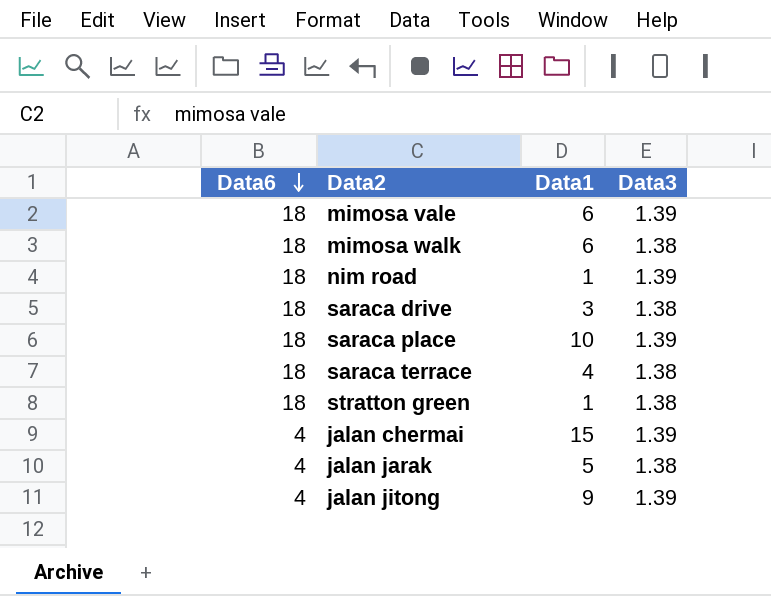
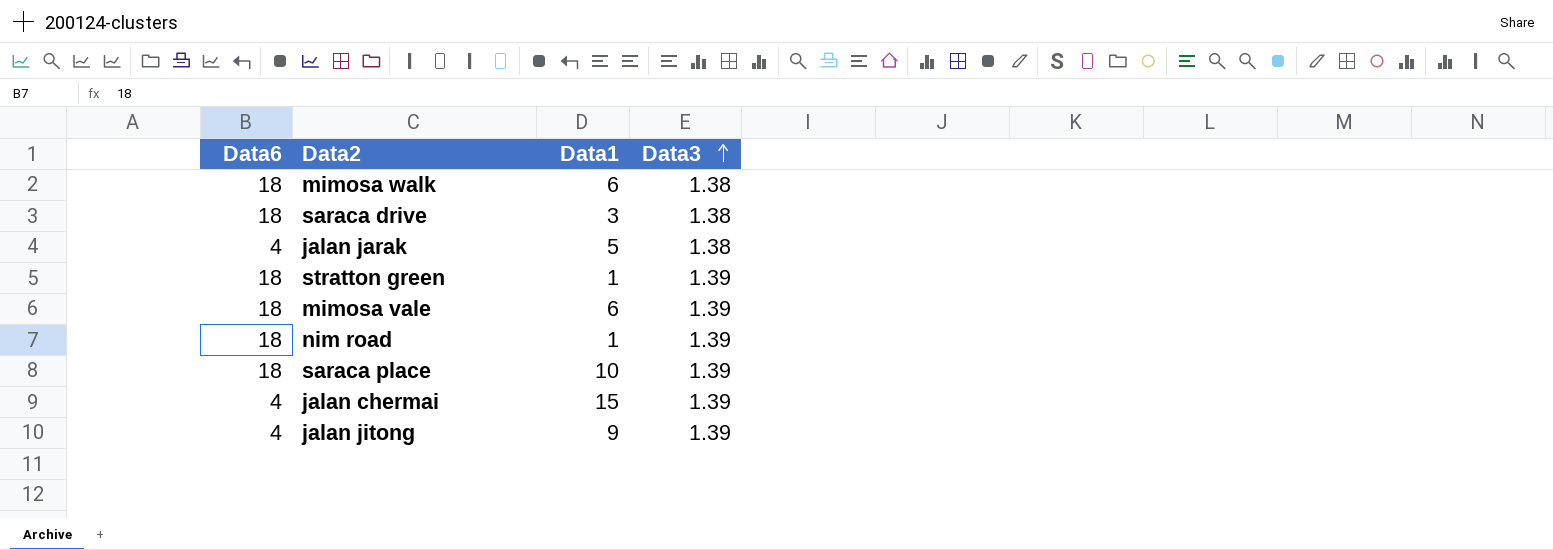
row order: Data6 descending -> Data3 ascending
row saraca terrace: 18 | 4 | 1.38 -> none
stratton green | Data3: 1.38 -> 1.39

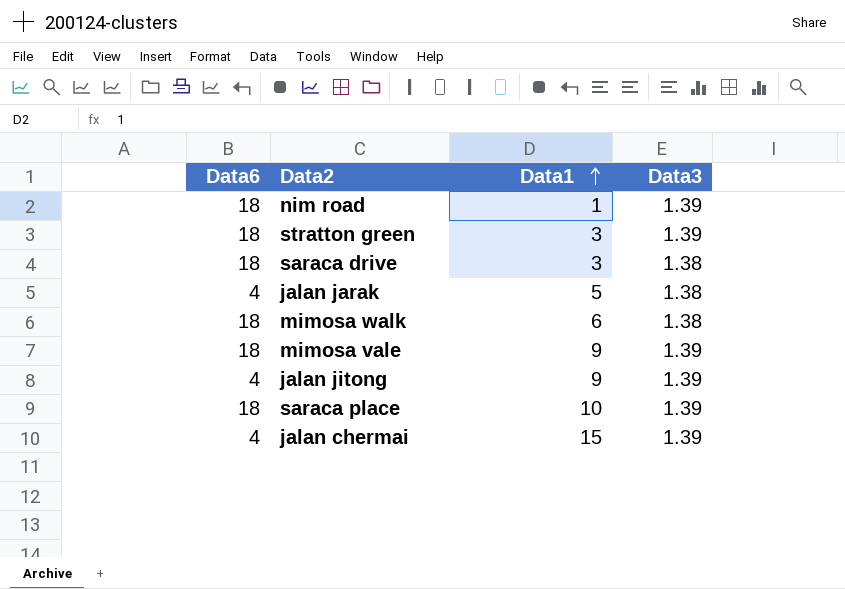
row order: Data3 ascending -> Data1 ascending
stratton green | Data1: 1 -> 3
mimosa vale | Data1: 6 -> 9

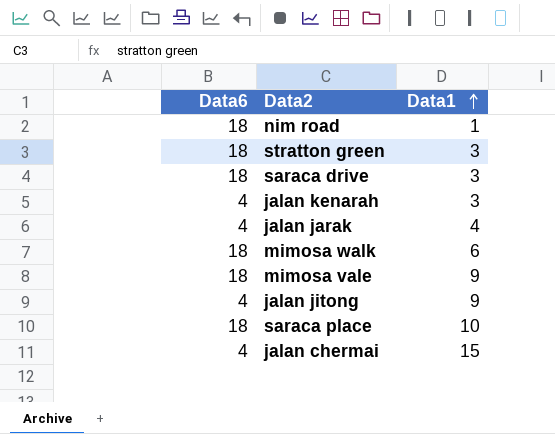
column Data3 | position: 4 -> none
row jalan kenarah: none -> 4 | 3
jalan jarak | Data1: 5 -> 4

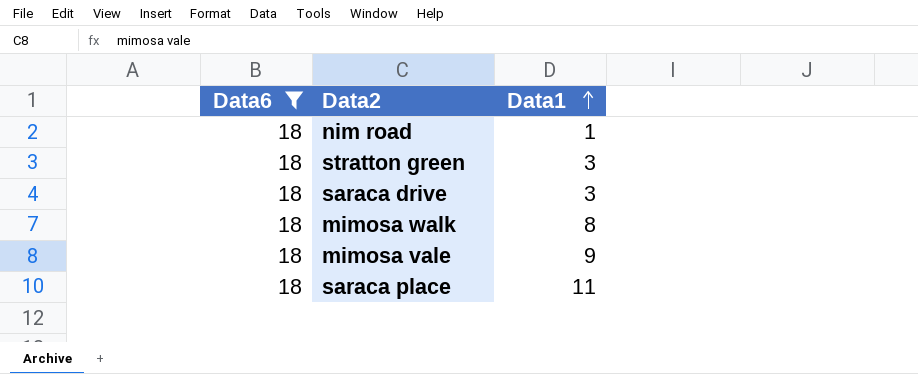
filter: none -> Data6 = 18
mimosa walk | Data1: 6 -> 8
saraca place | Data1: 10 -> 11

